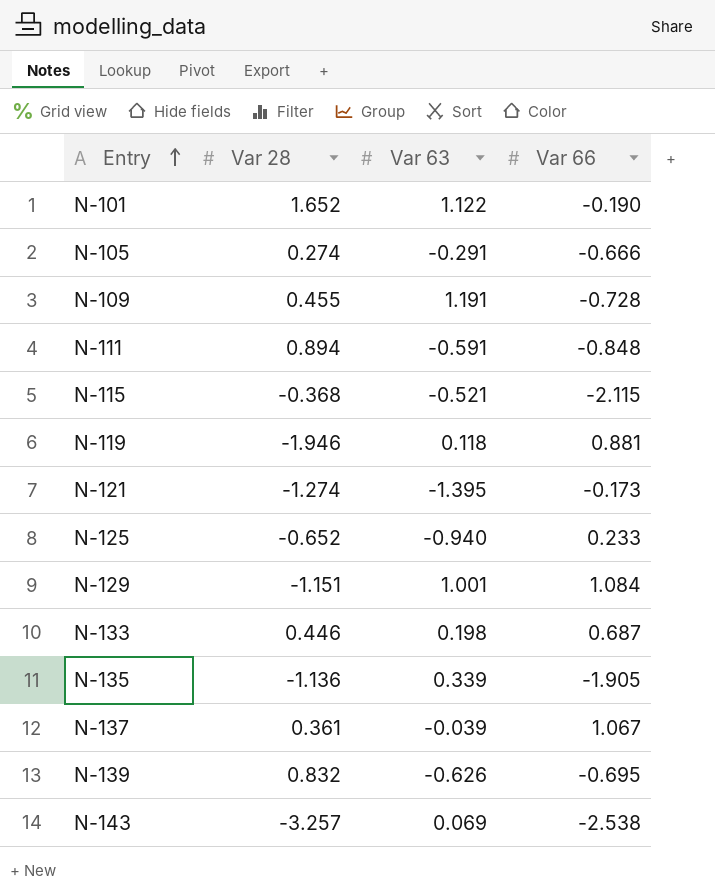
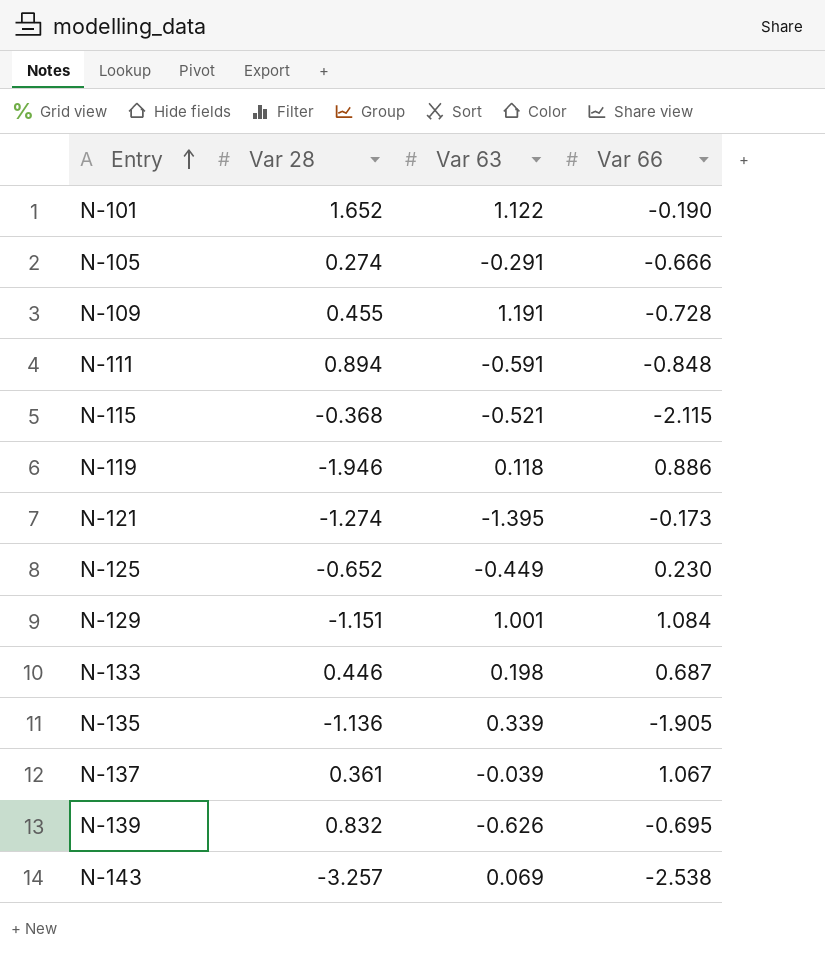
N-119 | Var 66: 0.881 -> 0.886
N-125 | Var 63: -0.940 -> -0.449
N-125 | Var 66: 0.233 -> 0.230

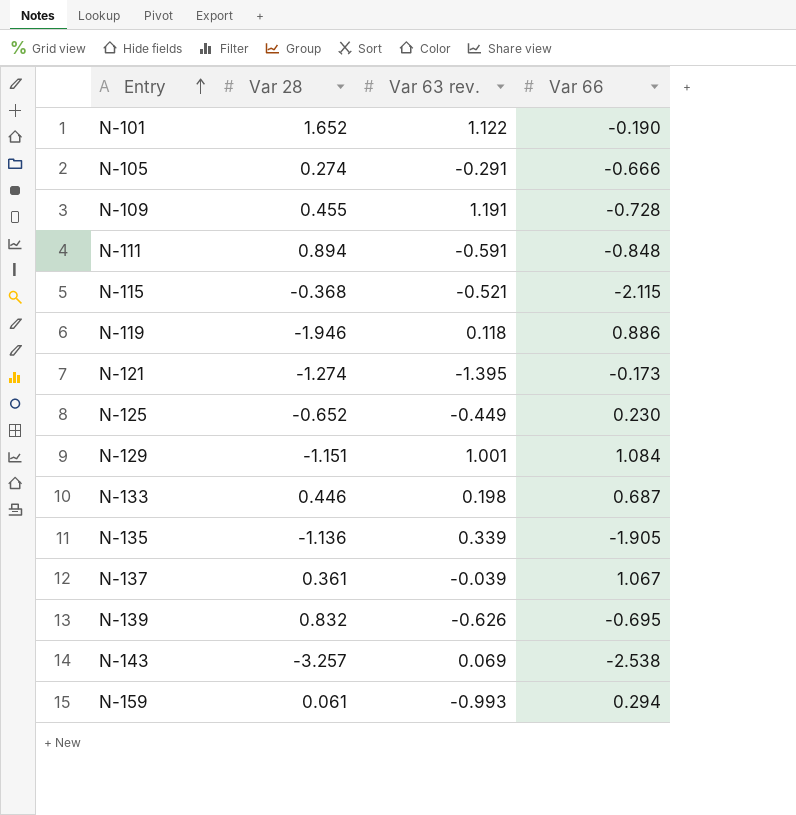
column name: Var 63 -> Var 63 rev.
row N-159: none -> 0.061 | -0.993 | 0.294

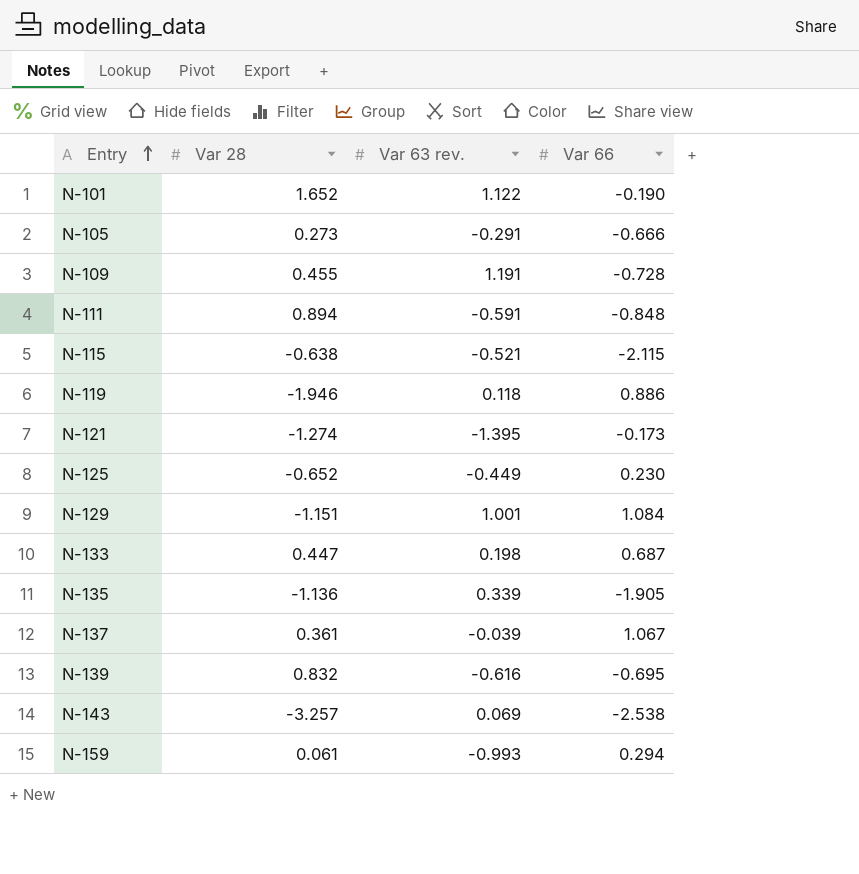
N-105 | Var 28: 0.274 -> 0.273
N-115 | Var 28: -0.368 -> -0.638
N-133 | Var 28: 0.446 -> 0.447
N-139 | Var 63 rev.: -0.626 -> -0.616

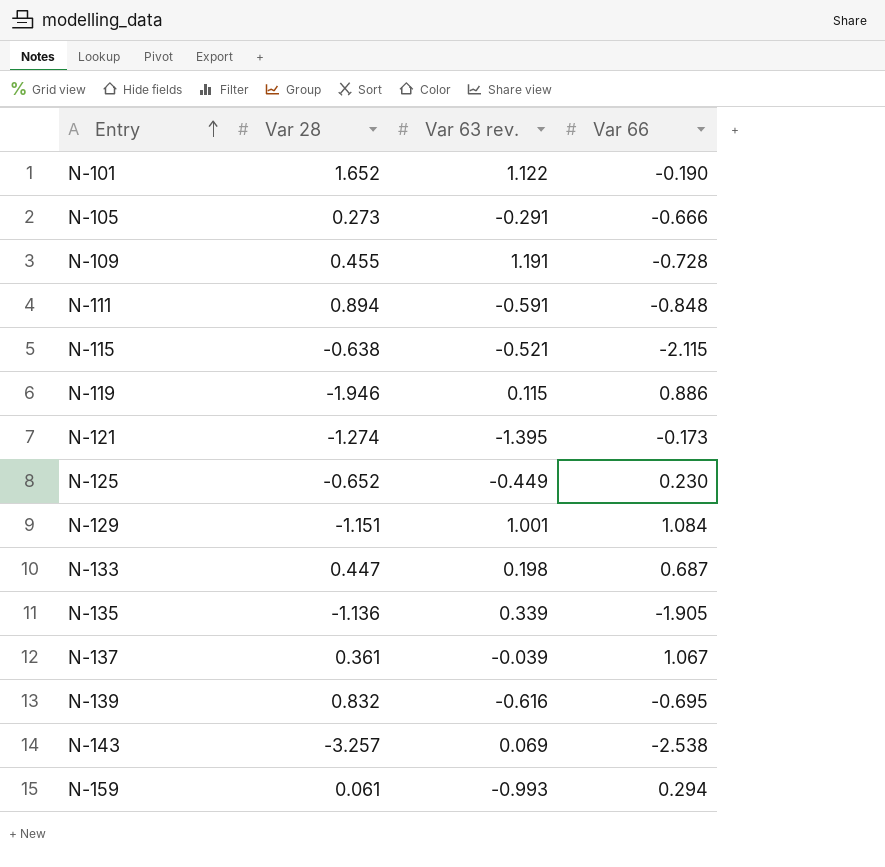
N-119 | Var 63 rev.: 0.118 -> 0.115

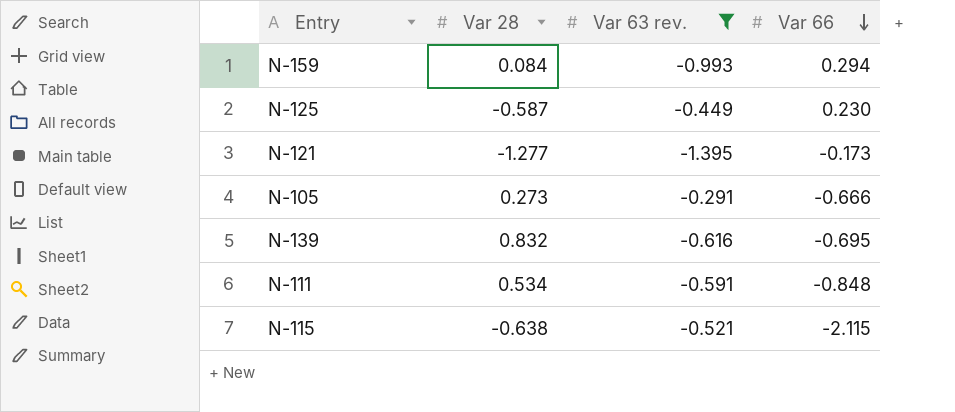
filter: none -> Var 63 rev. <= -0.291
row order: Entry ascending -> Var 66 descending
N-159 | Var 28: 0.061 -> 0.084
N-125 | Var 28: -0.652 -> -0.587
N-121 | Var 28: -1.274 -> -1.277
N-111 | Var 28: 0.894 -> 0.534

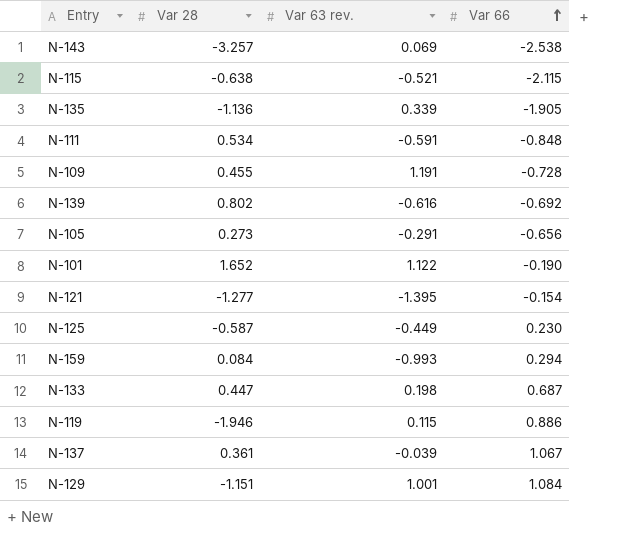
filter: Var 63 rev. <= -0.291 -> none
row order: Var 66 descending -> Var 66 ascending
N-139 | Var 28: 0.832 -> 0.802
N-139 | Var 66: -0.695 -> -0.692
N-105 | Var 66: -0.666 -> -0.656
N-121 | Var 66: -0.173 -> -0.154

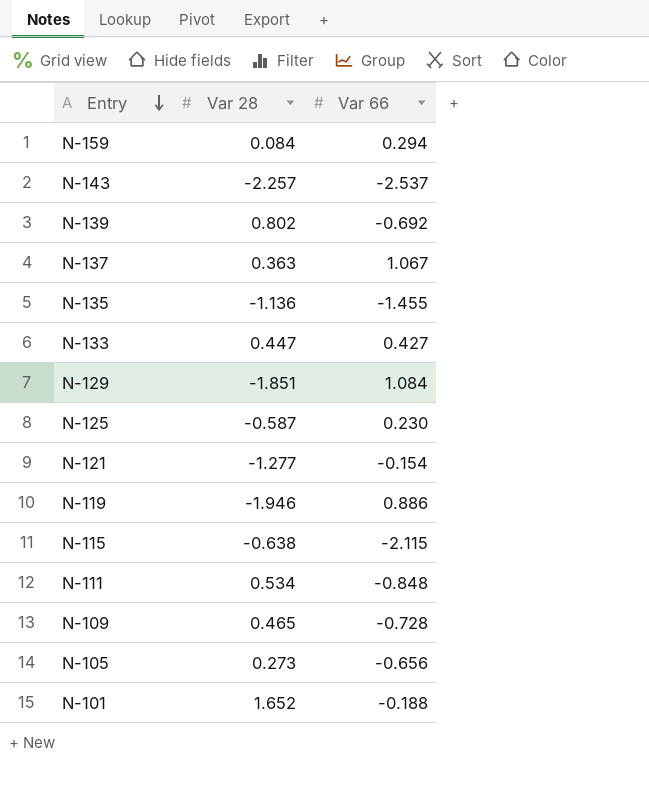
row order: Var 66 ascending -> Entry descending
column Var 63 rev. | position: 3 -> none
N-143 | Var 28: -3.257 -> -2.257
N-143 | Var 66: -2.538 -> -2.537
N-137 | Var 28: 0.361 -> 0.363
N-135 | Var 66: -1.905 -> -1.455
N-133 | Var 66: 0.687 -> 0.427
N-129 | Var 28: -1.151 -> -1.851
N-109 | Var 28: 0.455 -> 0.465
N-101 | Var 66: -0.190 -> -0.188

